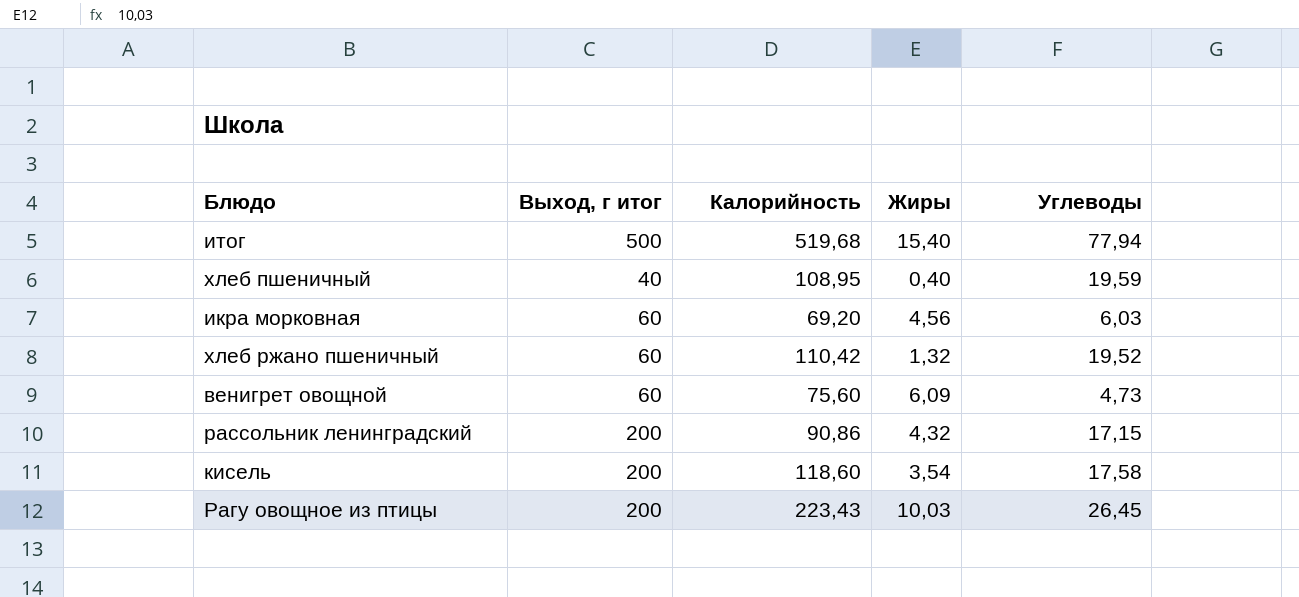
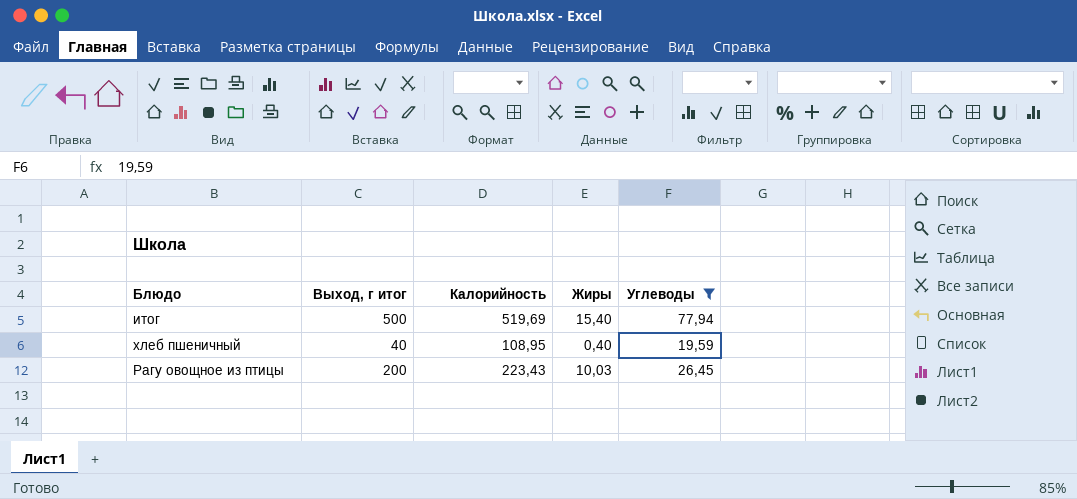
filter: none -> Углеводы >= 19,59
итог | Калорийность: 519,68 -> 519,69

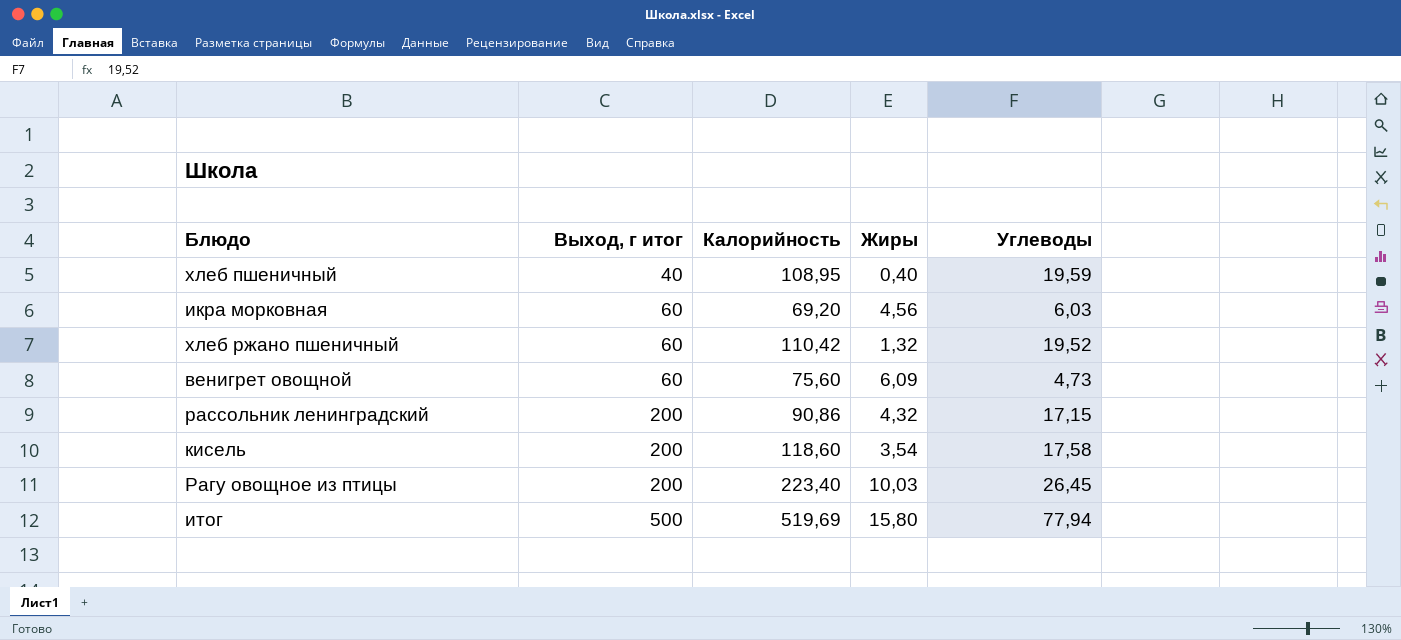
filter: Углеводы >= 19,59 -> none
row order: none -> Выход, г итог ascending
Рагу овощное из птицы | Калорийность: 223,43 -> 223,40
итог | Жиры: 15,40 -> 15,80

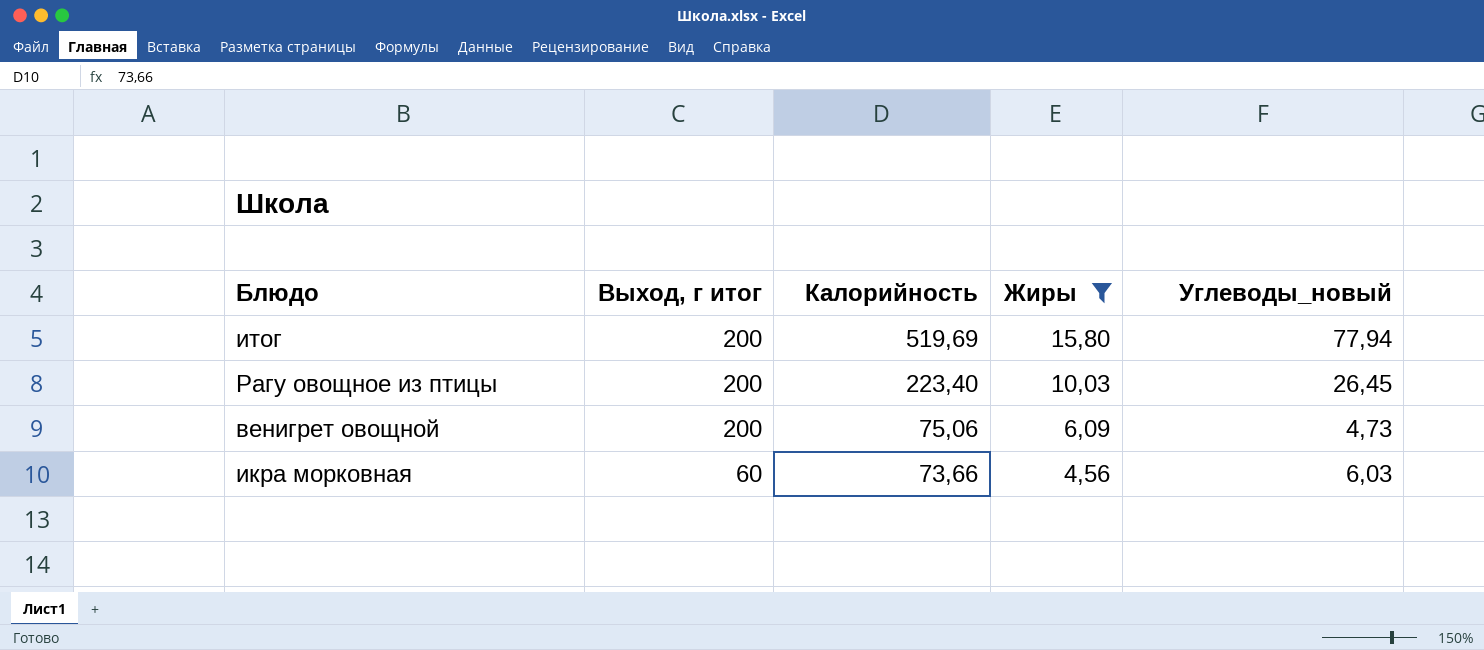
filter: none -> Жиры >= 4,56
row order: Выход, г итог ascending -> Выход, г итог descending
column name: Углеводы -> Углеводы_новый
итог | Выход, г итог: 500 -> 200
венигрет овощной | Выход, г итог: 60 -> 200
венигрет овощной | Калорийность: 75,60 -> 75,06
икра морковная | Калорийность: 69,20 -> 73,66

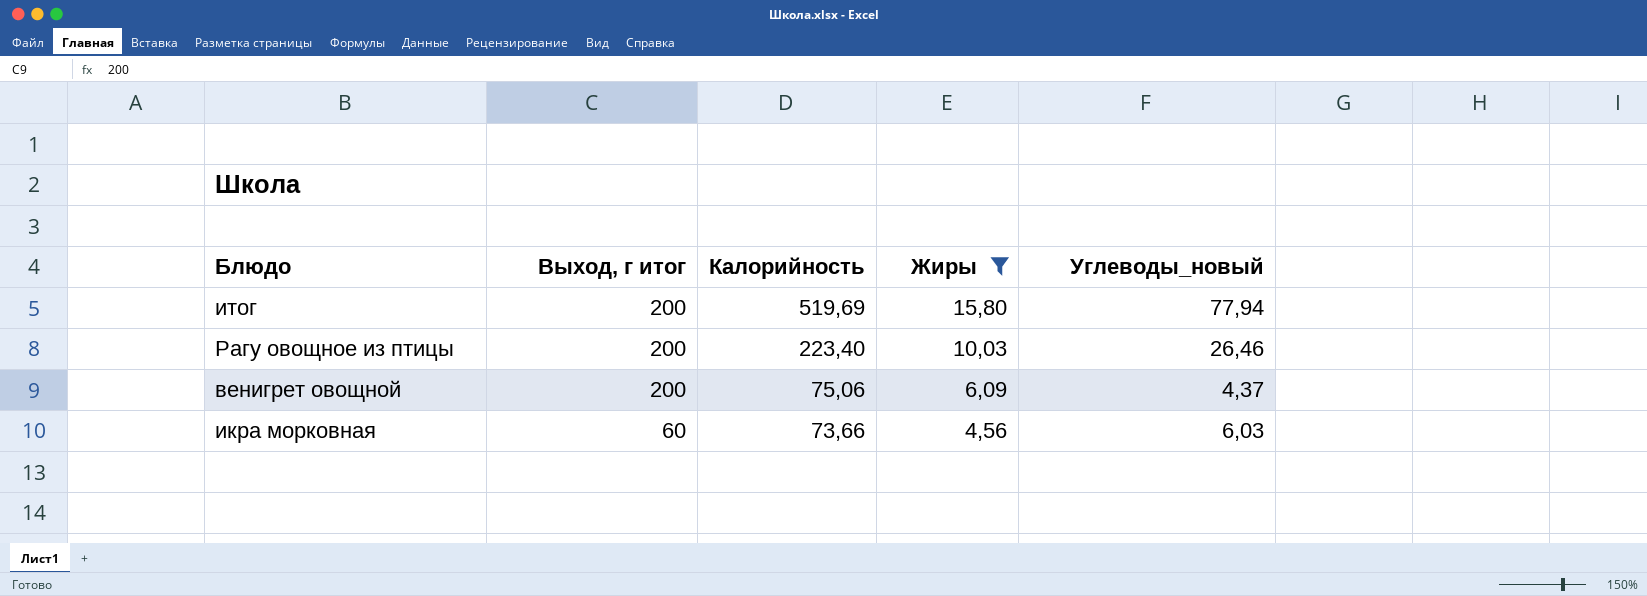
Рагу овощное из птицы | Углеводы_новый: 26,45 -> 26,46
венигрет овощной | Углеводы_новый: 4,73 -> 4,37

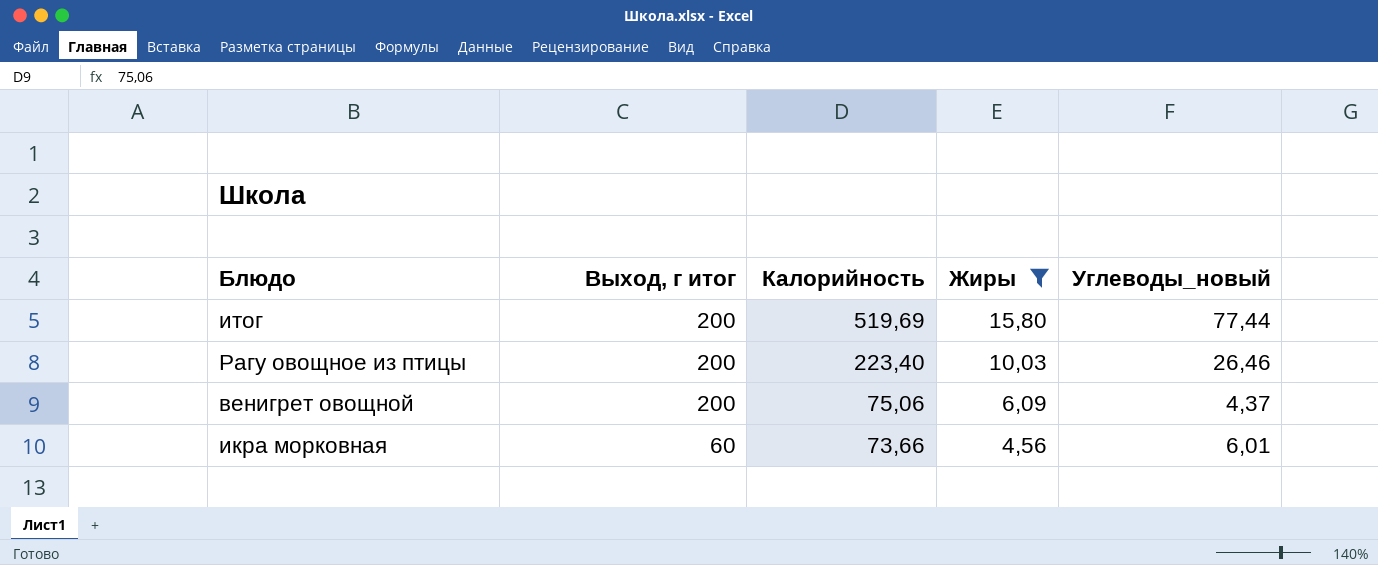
итог | Углеводы_новый: 77,94 -> 77,44
икра морковная | Углеводы_новый: 6,03 -> 6,01

